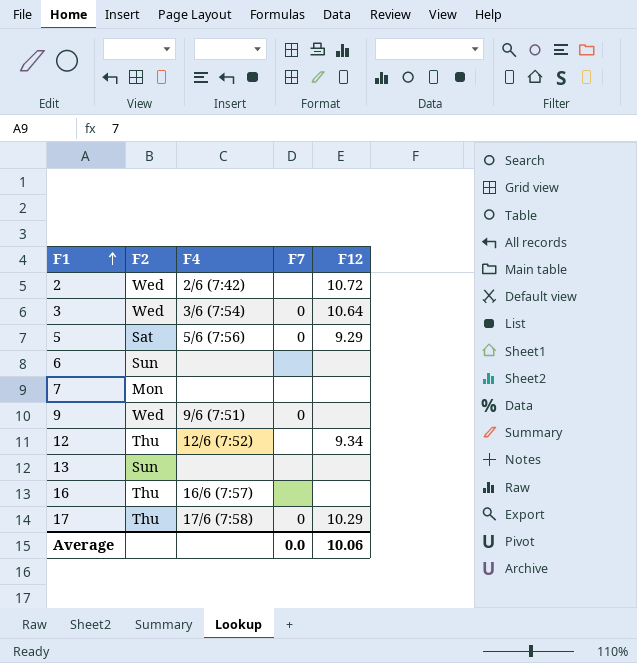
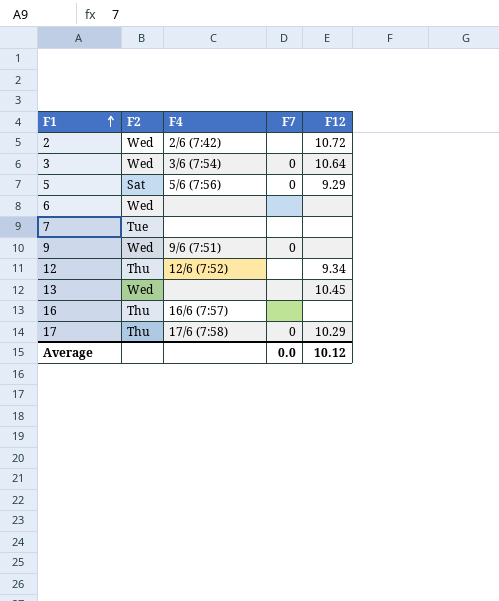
6 | F2: Sun -> Wed
7 | F2: Mon -> Tue
13 | F2: Sun -> Wed
13 | F12: none -> 10.45
Average | F12: 10.06 -> 10.12

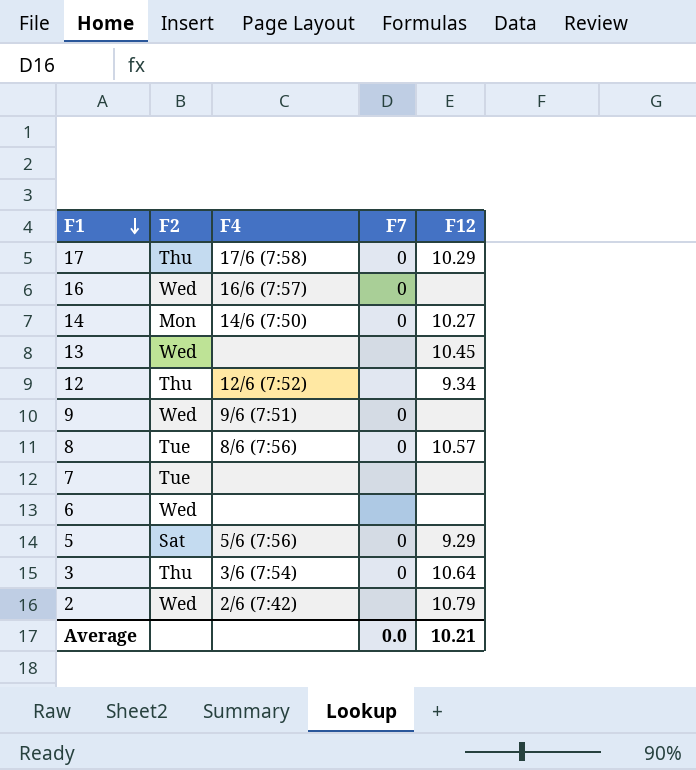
row order: F1 ascending -> F1 descending
16 | F2: Thu -> Wed
16 | F7: none -> 0
row 14: none -> Mon | 14/6 (7:50) | 0 | 10.27
row 8: none -> Tue | 8/6 (7:56) | 0 | 10.57
3 | F2: Wed -> Thu
2 | F12: 10.72 -> 10.79
Average | F12: 10.12 -> 10.21

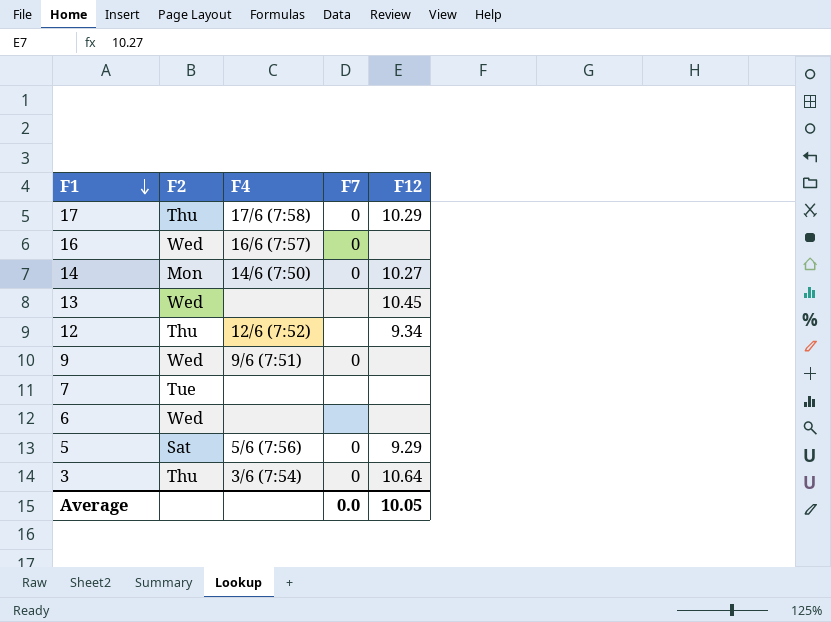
row 8: Tue | 8/6 (7:56) | 0 | 10.57 -> none
row 2: Wed | 2/6 (7:42) | none | 10.79 -> none
Average | F12: 10.21 -> 10.05

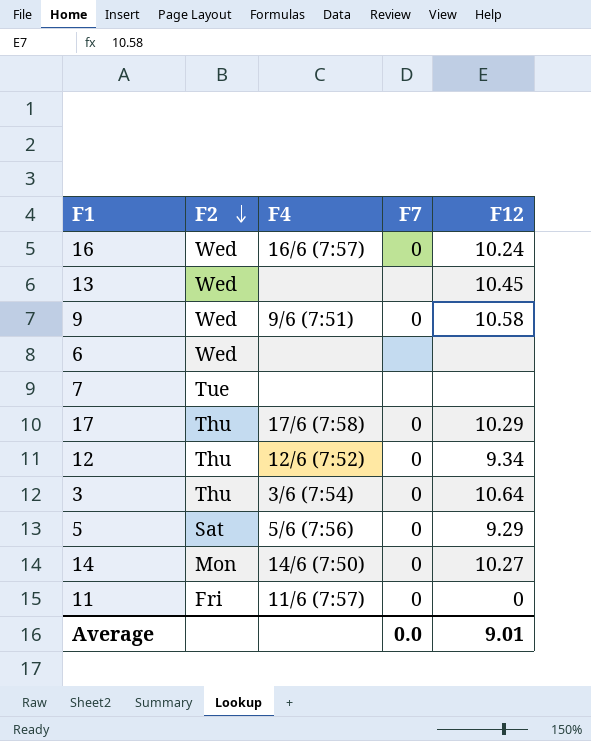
row order: F1 descending -> F2 descending
16 | F12: none -> 10.24
9 | F12: none -> 10.58
12 | F7: none -> 0
row 11: none -> Fri | 11/6 (7:57) | 0 | 0
Average | F12: 10.05 -> 9.01

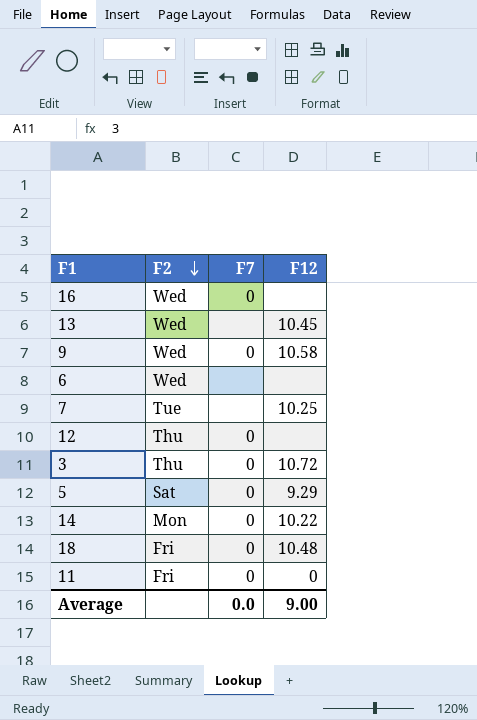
column F4 | position: 3 -> none
row 17: Thu | 17/6 (7:58) | 0 | 10.29 -> none
16 | F12: 10.24 -> none
7 | F12: none -> 10.25
12 | F12: 9.34 -> none
3 | F12: 10.64 -> 10.72
14 | F12: 10.27 -> 10.22
row 18: none -> Fri | 0 | 10.48
Average | F12: 9.01 -> 9.00

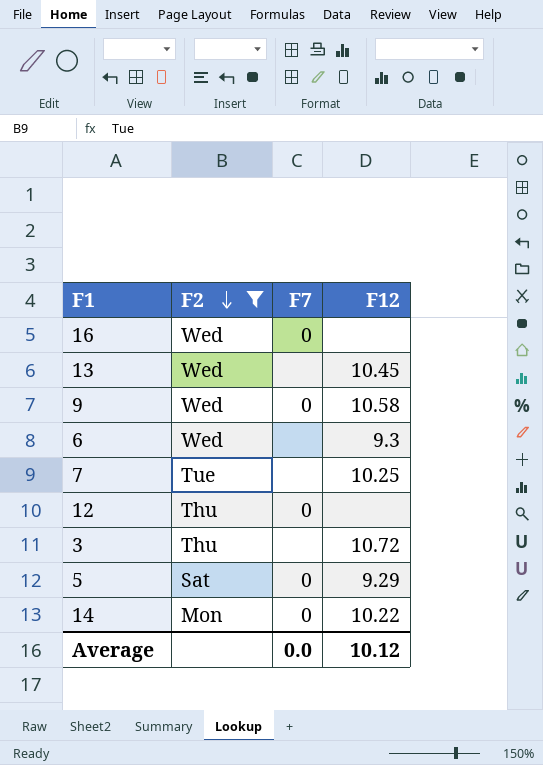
filter: none -> F2 != Fri
6 | F12: none -> 9.3
3 | F7: 0 -> none
Average | F12: 9.00 -> 10.12

